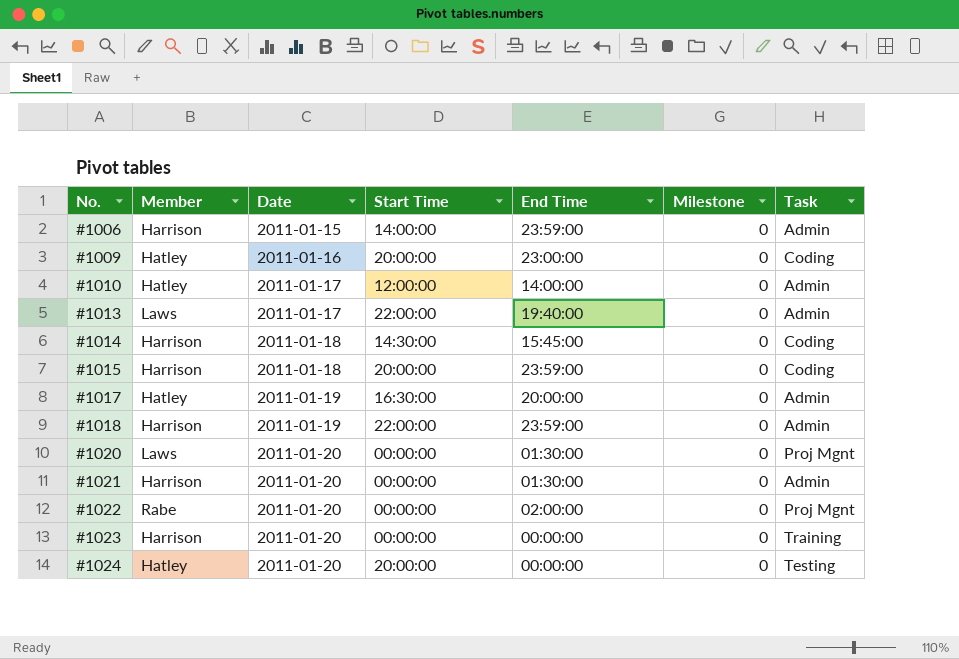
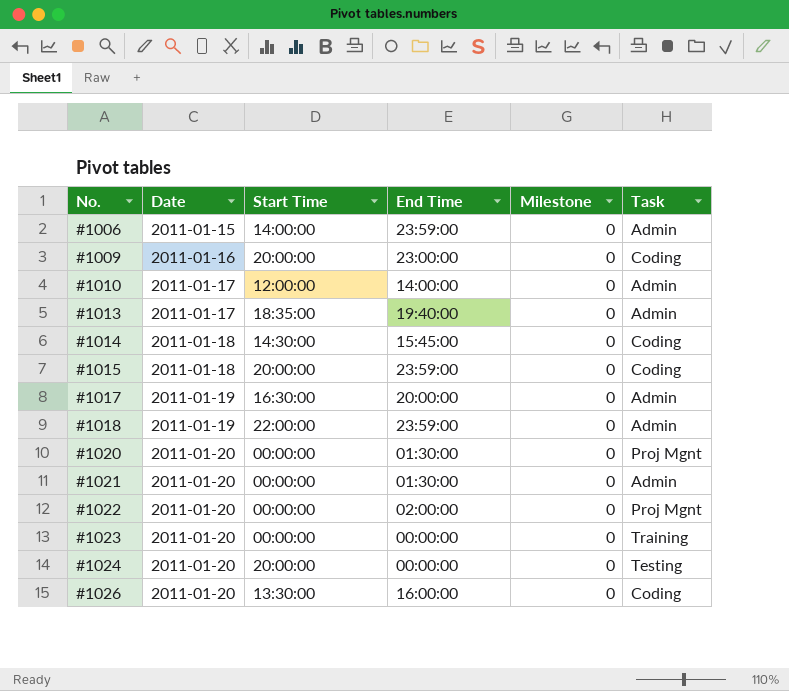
column Member | position: 2 -> none
#1013 | Start Time: 22:00:00 -> 18:35:00
row #1026: none -> 2011-01-20 | 13:30:00 | 16:00:00 | 0 | Coding

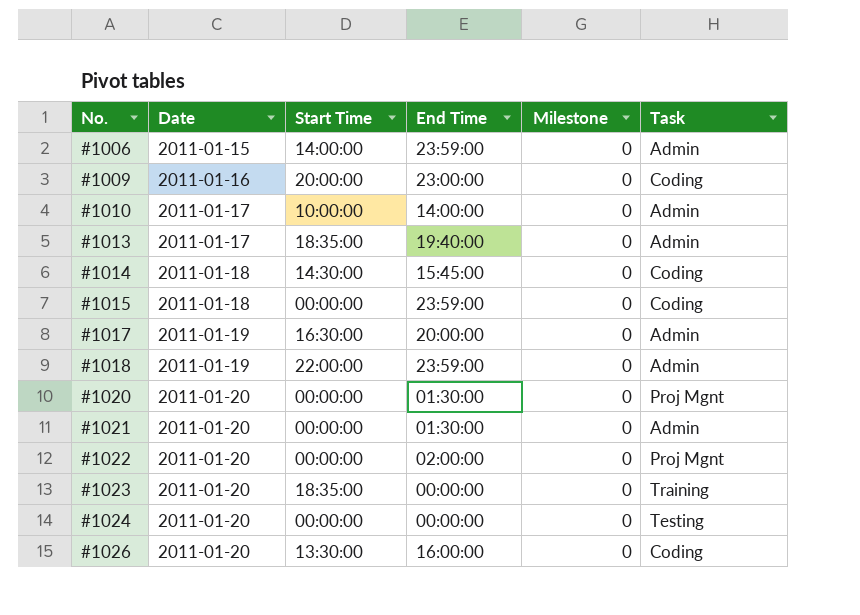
#1010 | Start Time: 12:00:00 -> 10:00:00
#1015 | Start Time: 20:00:00 -> 00:00:00
#1023 | Start Time: 00:00:00 -> 18:35:00
#1024 | Start Time: 20:00:00 -> 00:00:00

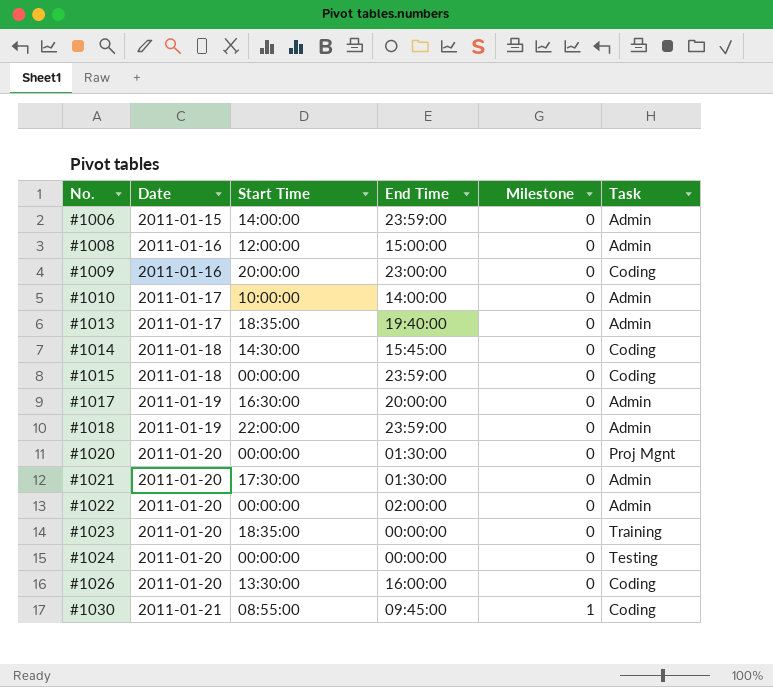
row #1008: none -> 2011-01-16 | 12:00:00 | 15:00:00 | 0 | Admin
#1021 | Start Time: 00:00:00 -> 17:30:00
#1022 | Task: Proj Mgnt -> Admin
row #1030: none -> 2011-01-21 | 08:55:00 | 09:45:00 | 1 | Coding

